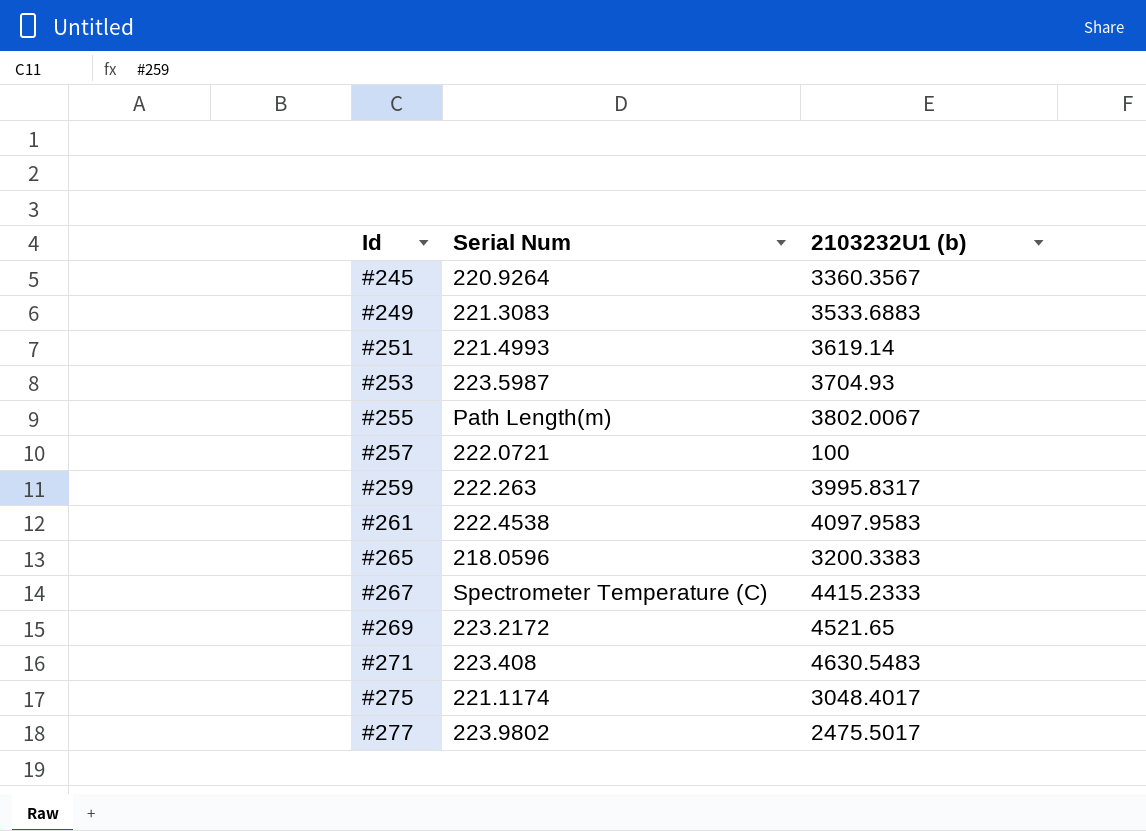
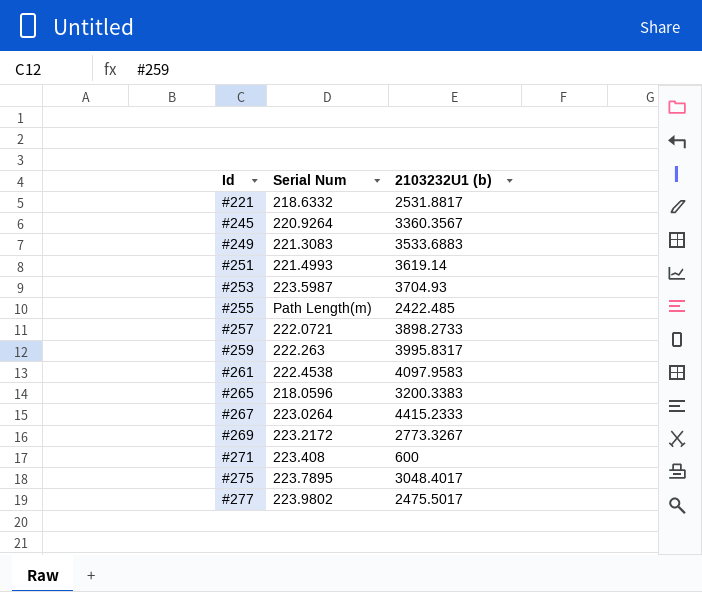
row #221: none -> 218.6332 | 2531.8817
#255 | 2103232U1 (b): 3802.0067 -> 2422.485
#257 | 2103232U1 (b): 100 -> 3898.2733
#267 | Serial Num: Spectrometer Temperature (C) -> 223.0264
#269 | 2103232U1 (b): 4521.65 -> 2773.3267
#271 | 2103232U1 (b): 4630.5483 -> 600
#275 | Serial Num: 221.1174 -> 223.7895

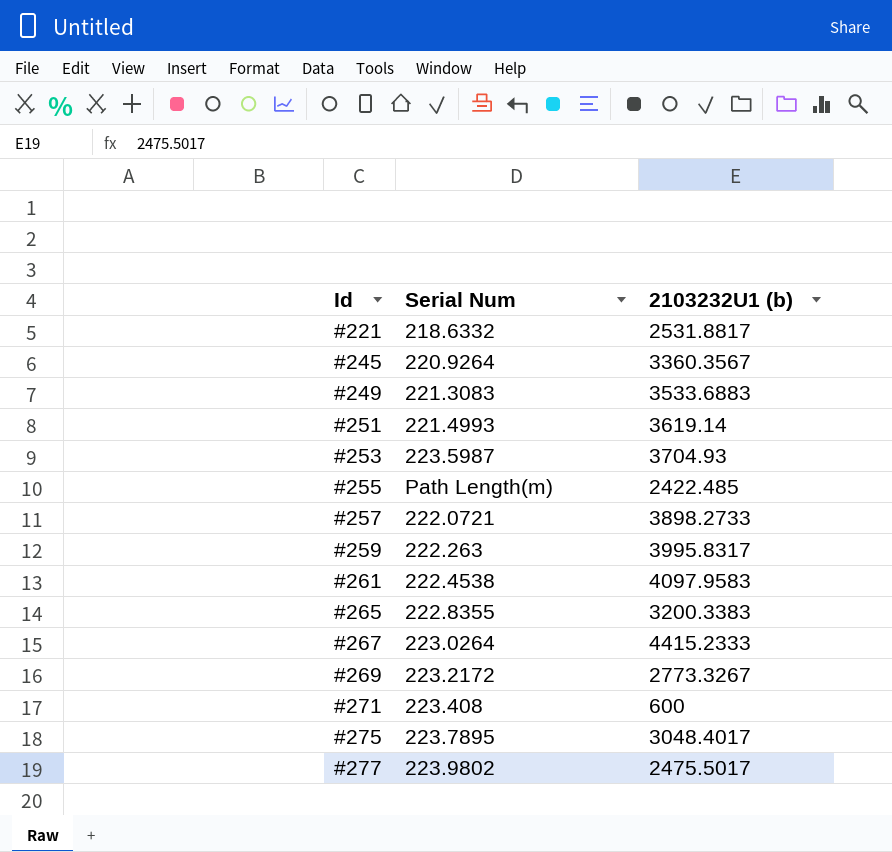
#265 | Serial Num: 218.0596 -> 222.8355

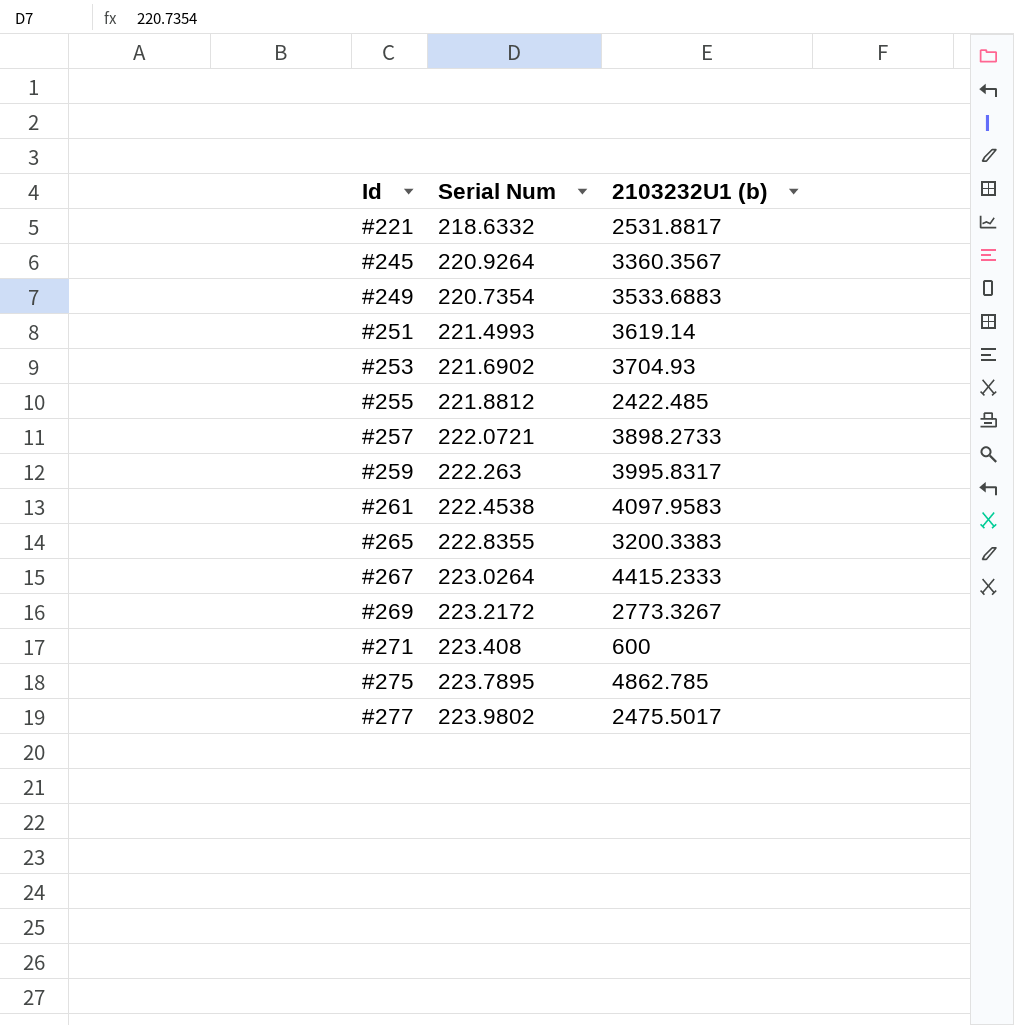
#249 | Serial Num: 221.3083 -> 220.7354
#253 | Serial Num: 223.5987 -> 221.6902
#255 | Serial Num: Path Length(m) -> 221.8812
#275 | 2103232U1 (b): 3048.4017 -> 4862.785

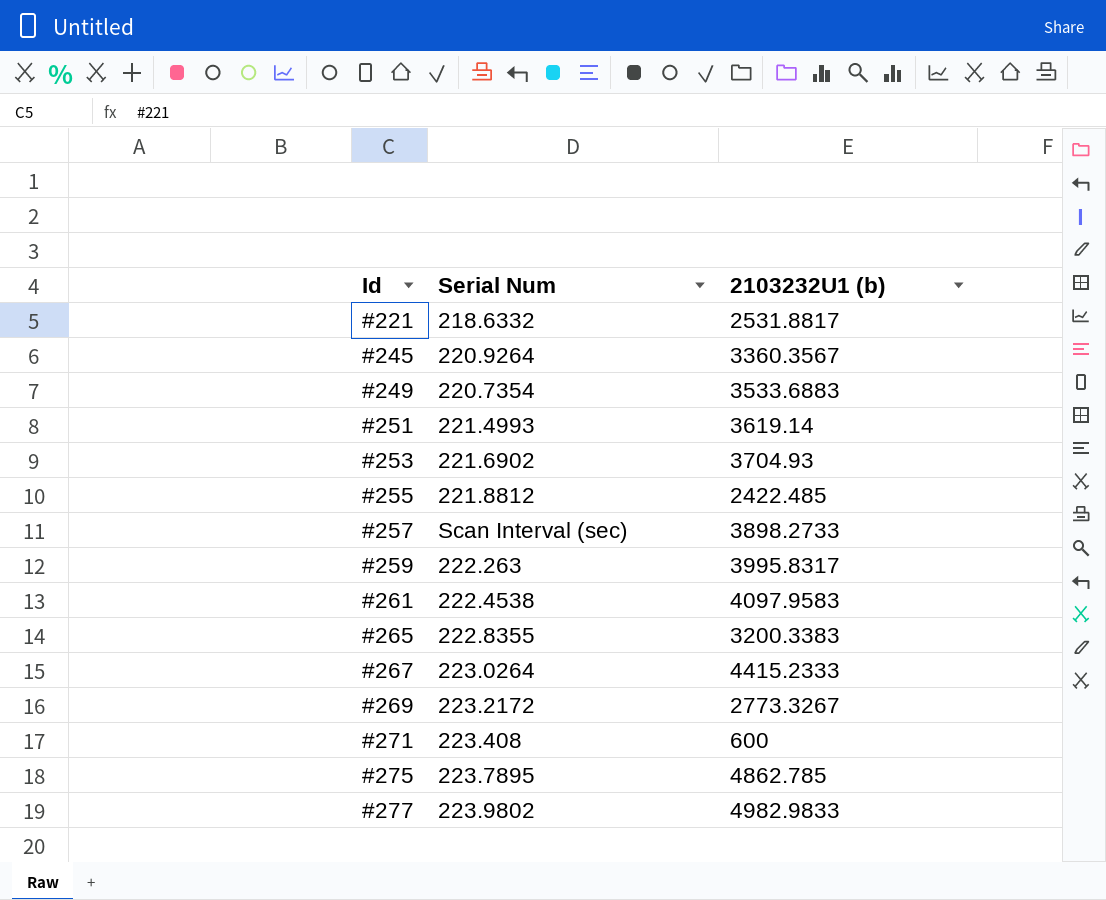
#257 | Serial Num: 222.0721 -> Scan Interval (sec)
#277 | 2103232U1 (b): 2475.5017 -> 4982.9833

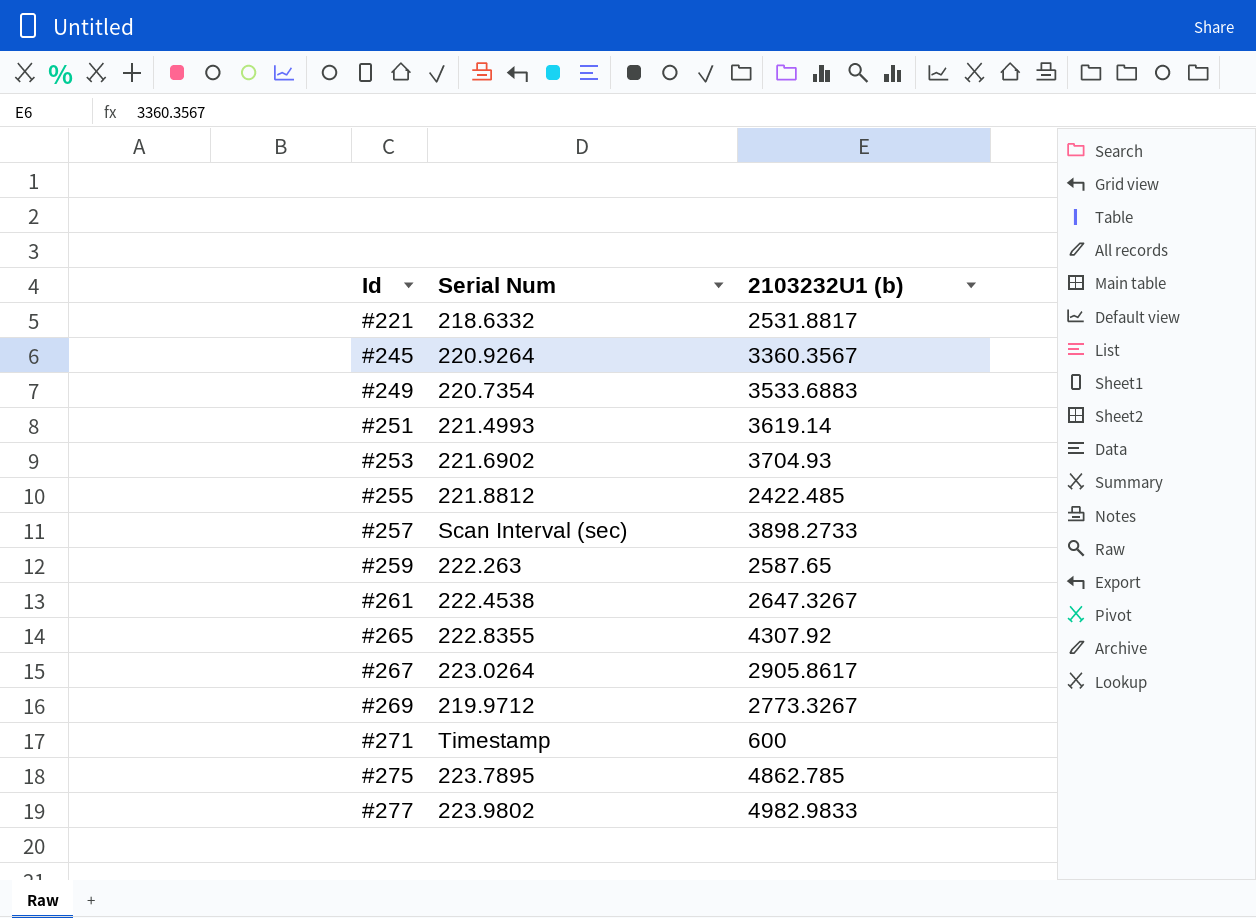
#259 | 2103232U1 (b): 3995.8317 -> 2587.65
#261 | 2103232U1 (b): 4097.9583 -> 2647.3267
#265 | 2103232U1 (b): 3200.3383 -> 4307.92
#267 | 2103232U1 (b): 4415.2333 -> 2905.8617
#269 | Serial Num: 223.2172 -> 219.9712
#271 | Serial Num: 223.408 -> Timestamp

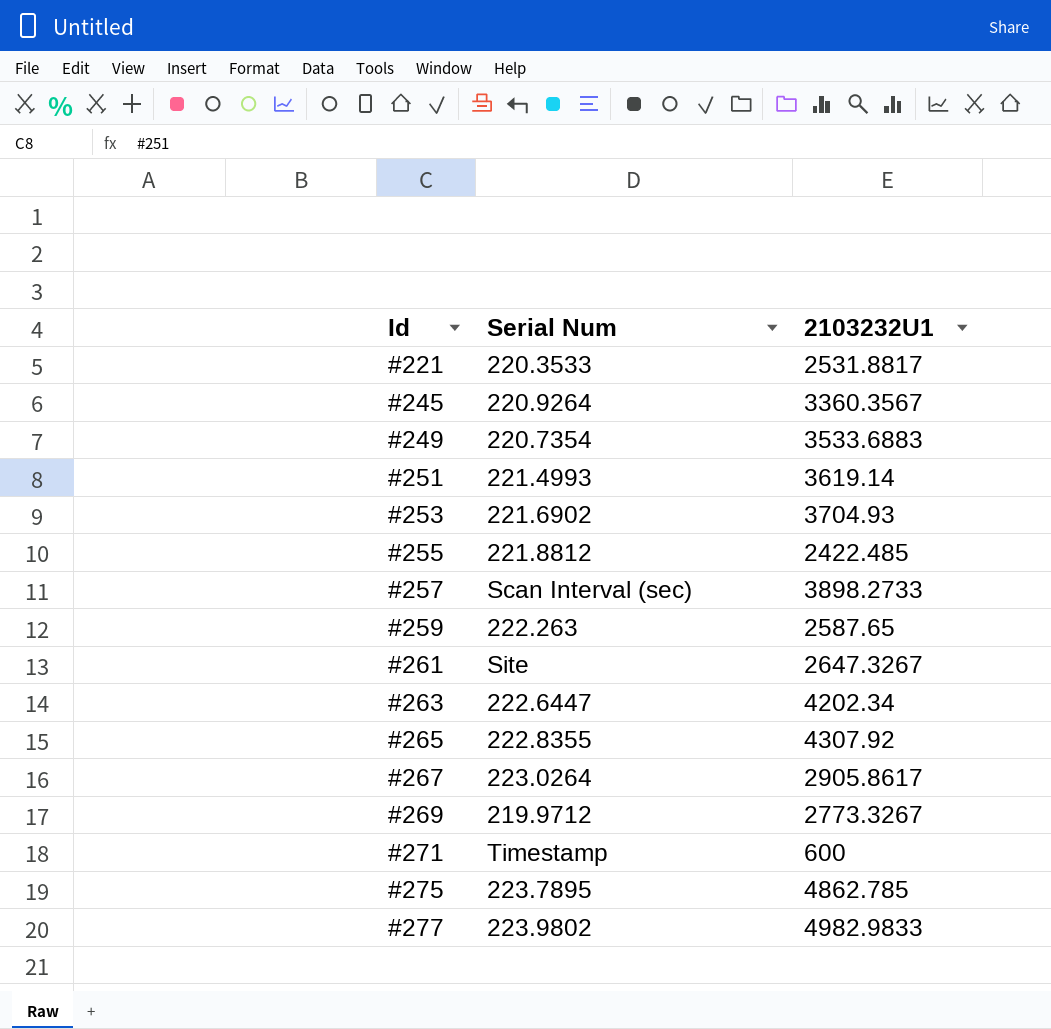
column name: 2103232U1 (b) -> 2103232U1
#221 | Serial Num: 218.6332 -> 220.3533
#261 | Serial Num: 222.4538 -> Site
row #263: none -> 222.6447 | 4202.34

